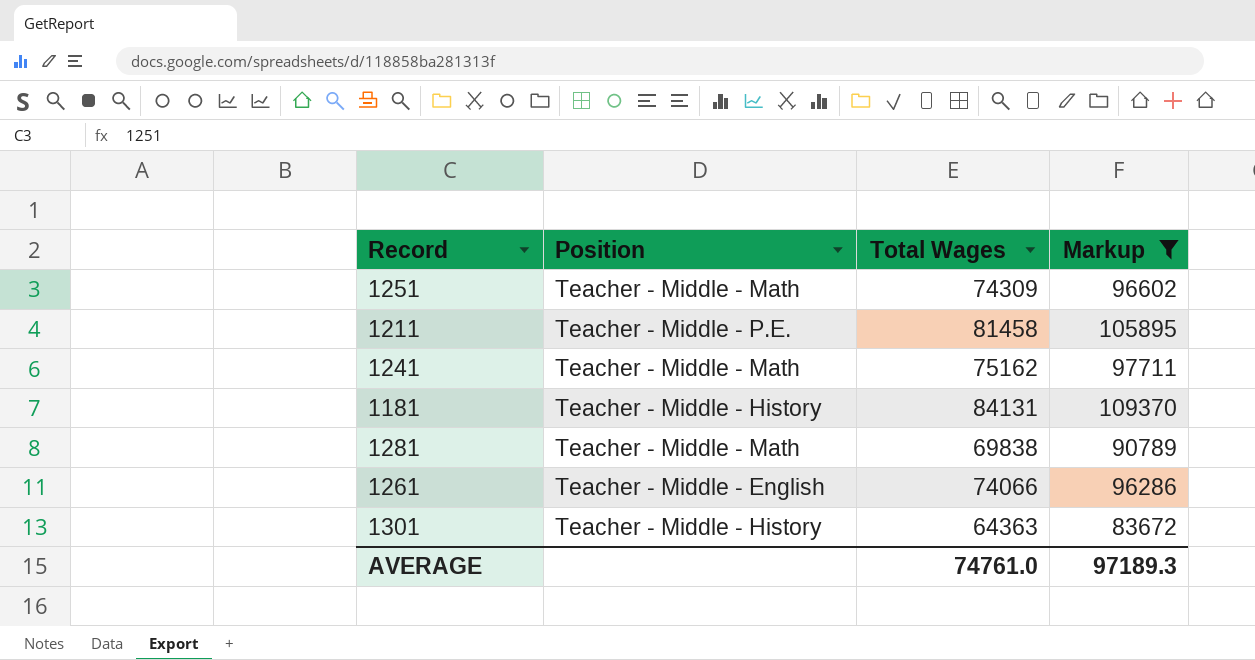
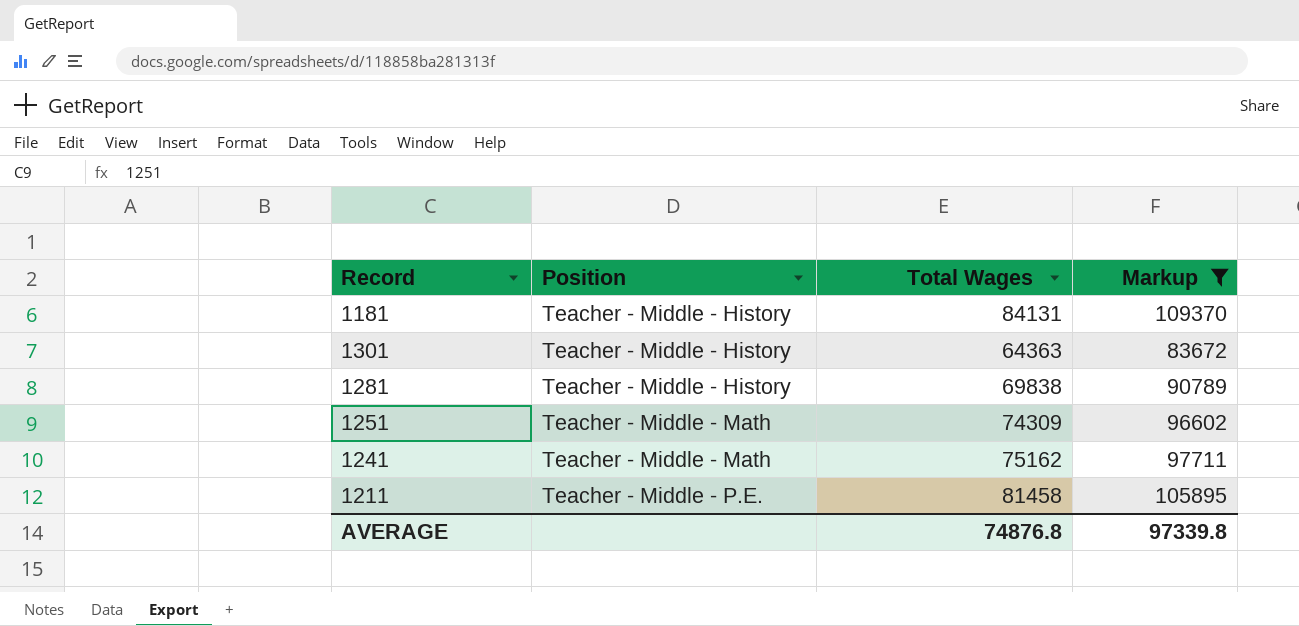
row order: none -> Position ascending
row 1261: Teacher - Middle - English | 74066 | 96286 -> none
1281 | Position: Teacher - Middle - Math -> Teacher - Middle - History
AVERAGE | Total Wages: 74761.0 -> 74876.8
AVERAGE | Markup: 97189.3 -> 97339.8

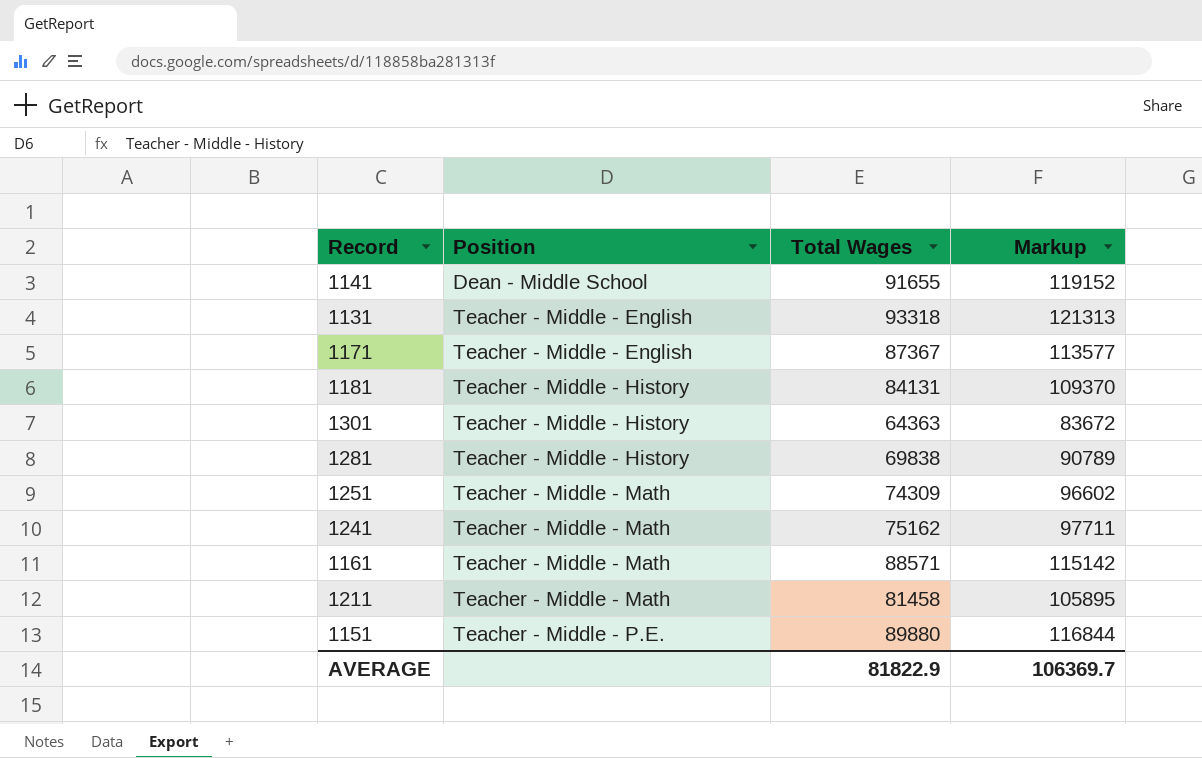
filter: Markup <= 109370 -> none
1211 | Position: Teacher - Middle - P.E. -> Teacher - Middle - Math
AVERAGE | Total Wages: 74876.8 -> 81822.9
AVERAGE | Markup: 97339.8 -> 106369.7

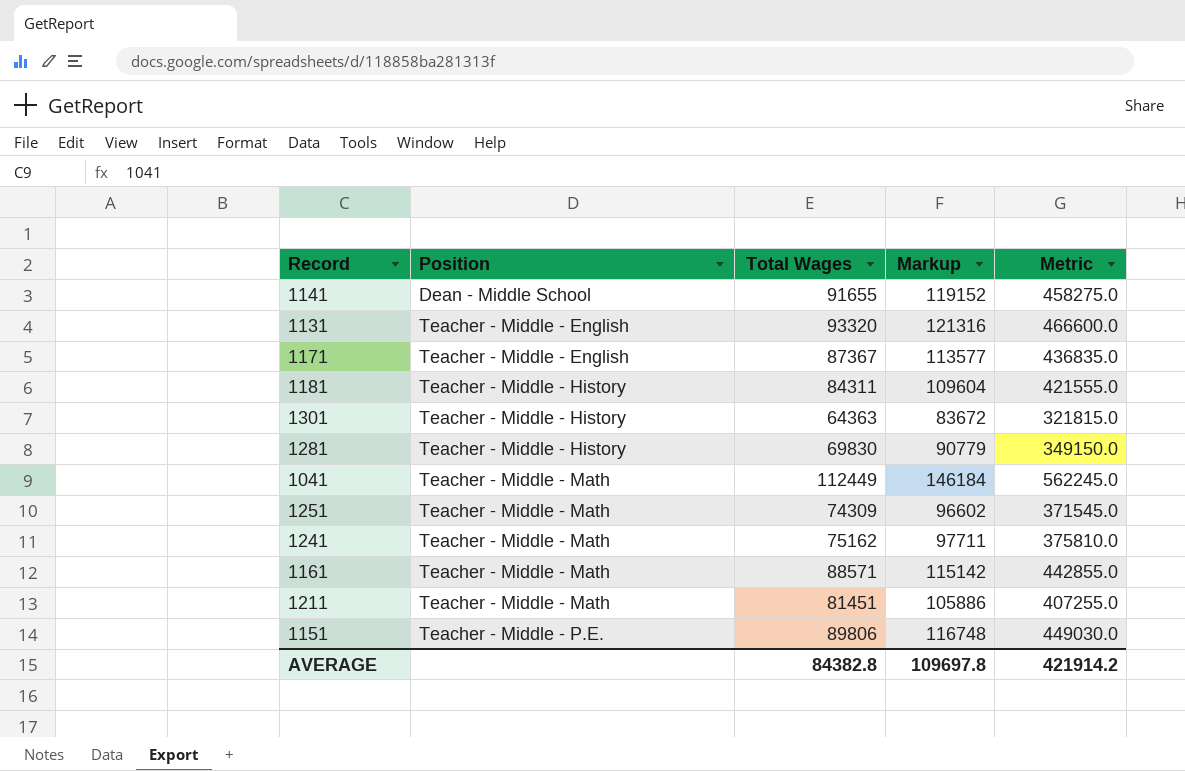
column Metric | formula: none -> [Total Wages] * 5
1131 | Total Wages: 93318 -> 93320
1131 | Markup: 121313 -> 121316
1181 | Total Wages: 84131 -> 84311
1181 | Markup: 109370 -> 109604
1281 | Total Wages: 69838 -> 69830
1281 | Markup: 90789 -> 90779
row 1041: none -> Teacher - Middle - Math | 112449 | 146184 | 562245.0
1211 | Total Wages: 81458 -> 81451
1211 | Markup: 105895 -> 105886
1151 | Total Wages: 89880 -> 89806
1151 | Markup: 116844 -> 116748
AVERAGE | Total Wages: 81822.9 -> 84382.8
AVERAGE | Markup: 106369.7 -> 109697.8

